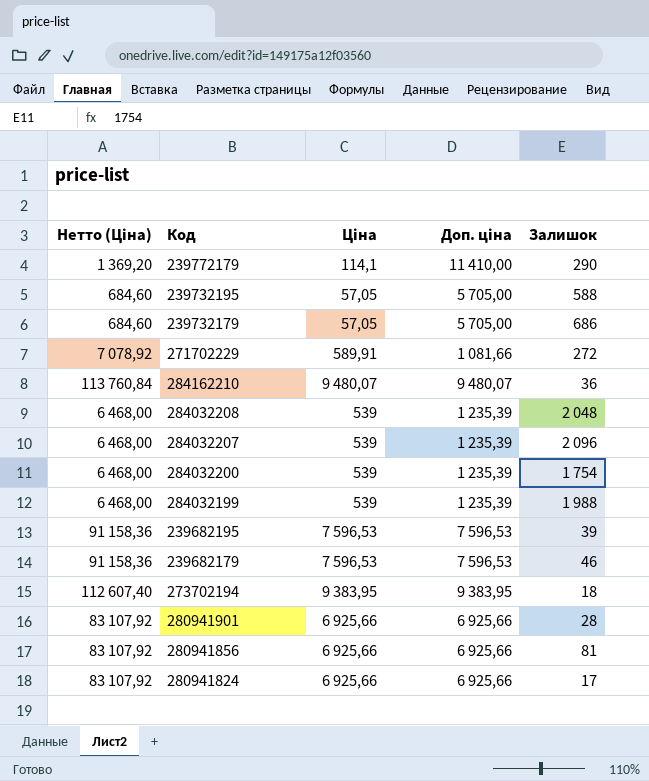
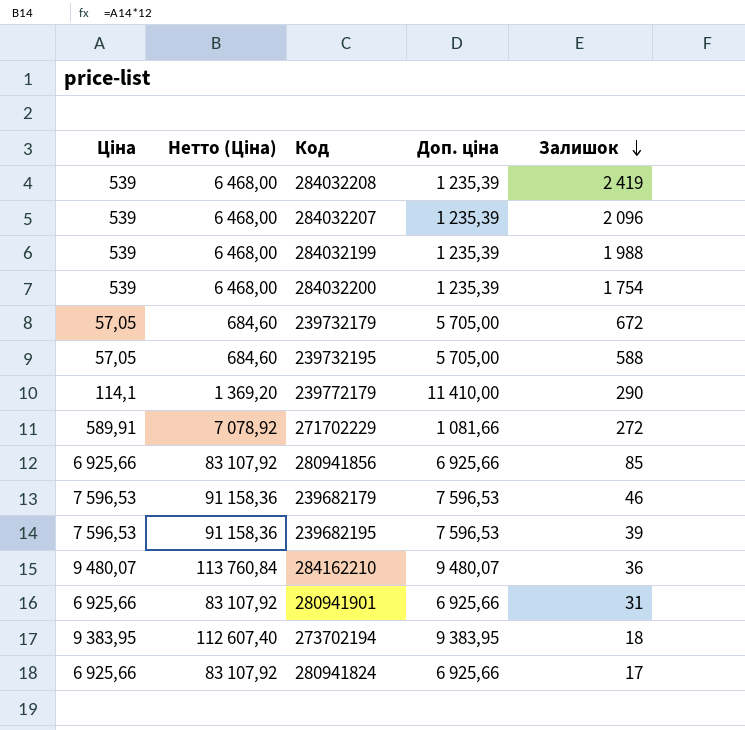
row order: none -> Залишок descending
column Ціна | position: 3 -> 1
284032208 | Залишок: 2 048 -> 2 419
239732179 | Залишок: 686 -> 672
280941856 | Залишок: 81 -> 85
280941901 | Залишок: 28 -> 31

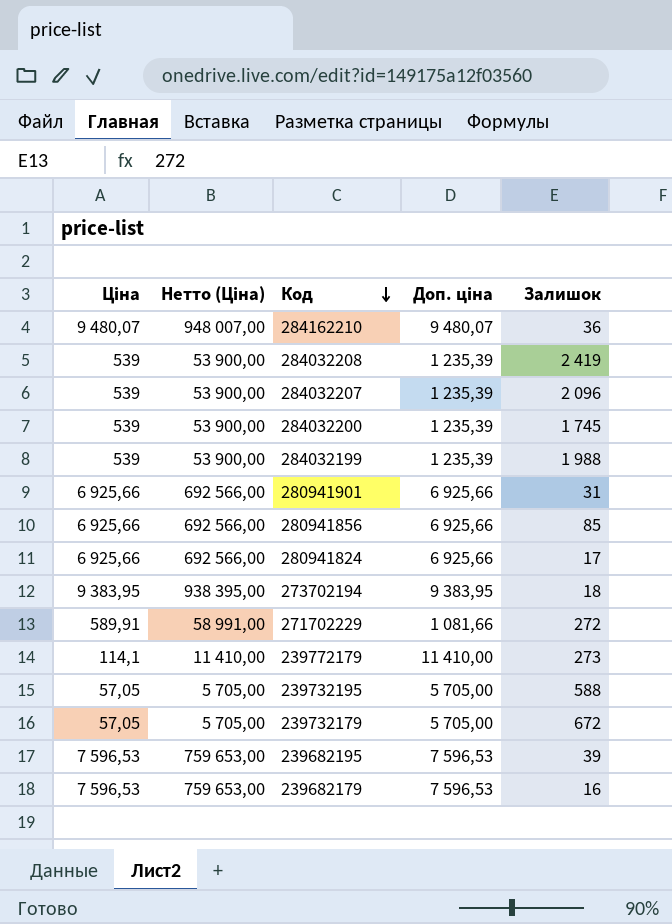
row order: Залишок descending -> Код descending
column Нетто (Ціна) | formula: [Ціна] * 12 -> [Ціна] * 100
284032200 | Залишок: 1 754 -> 1 745
239772179 | Залишок: 290 -> 273
239682179 | Залишок: 46 -> 16

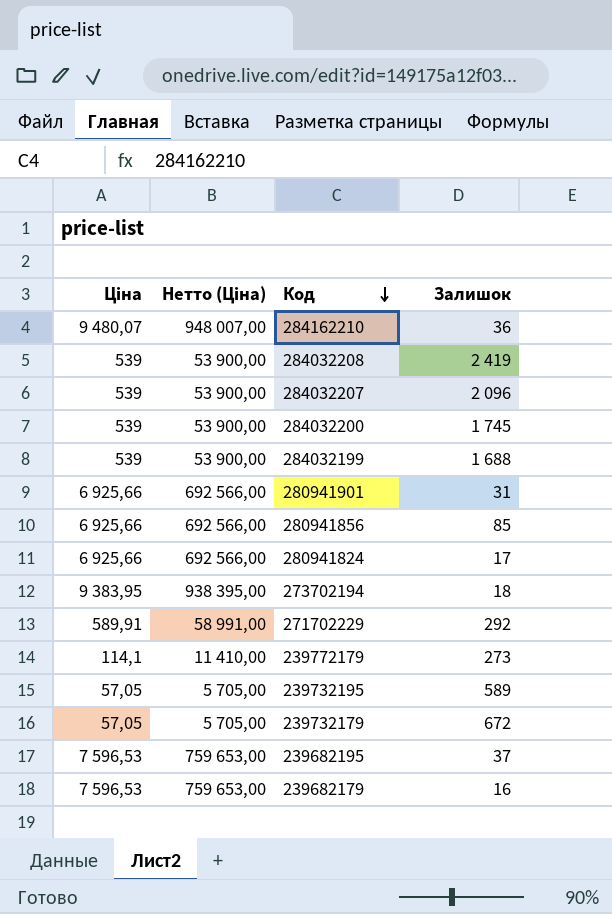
column Доп. ціна | position: 4 -> none
284032199 | Залишок: 1 988 -> 1 688
271702229 | Залишок: 272 -> 292
239732195 | Залишок: 588 -> 589
239682195 | Залишок: 39 -> 37

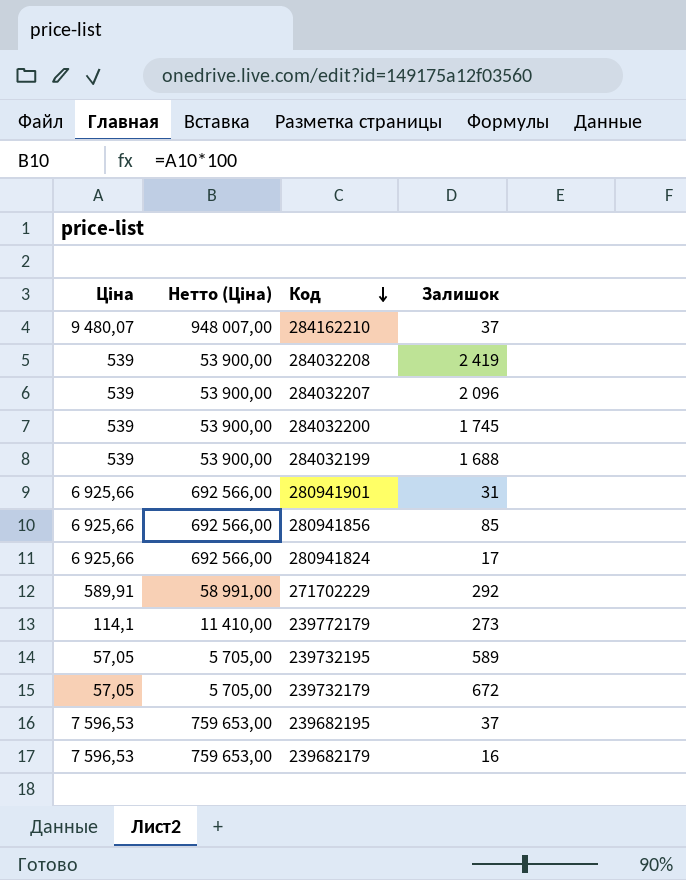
row 273702194: 9 383,95 | 938 395,00 | 18 -> none
284162210 | Залишок: 36 -> 37

